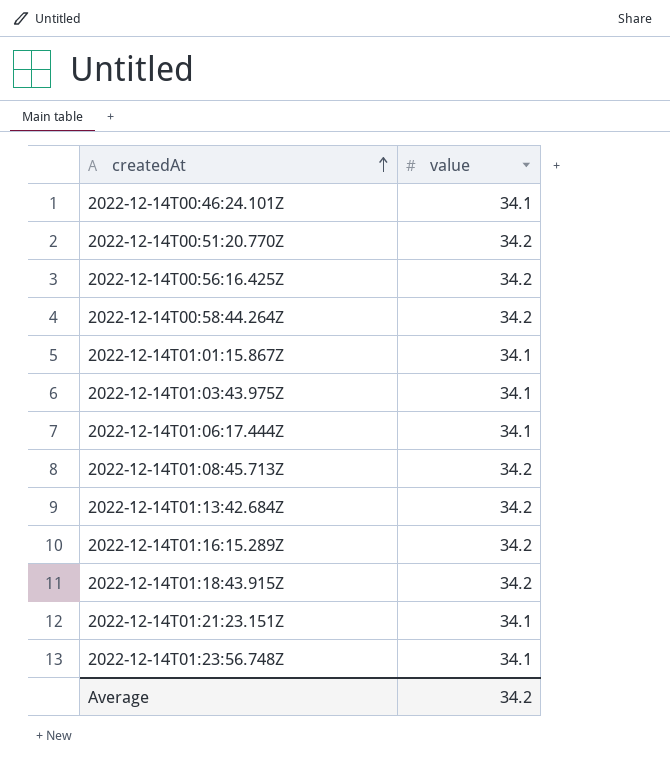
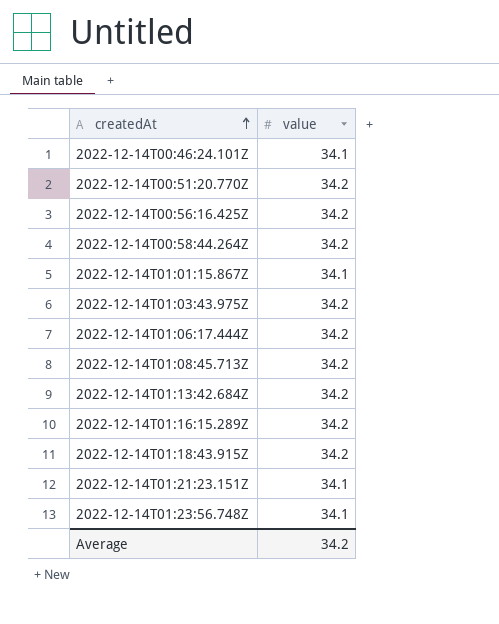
2022-12-14T01:03:43.975Z | value: 34.1 -> 34.2
2022-12-14T01:06:17.444Z | value: 34.1 -> 34.2

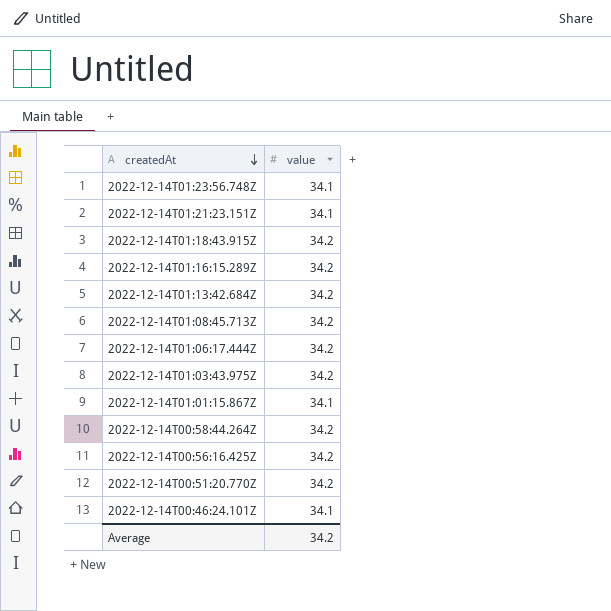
row order: createdAt ascending -> createdAt descending

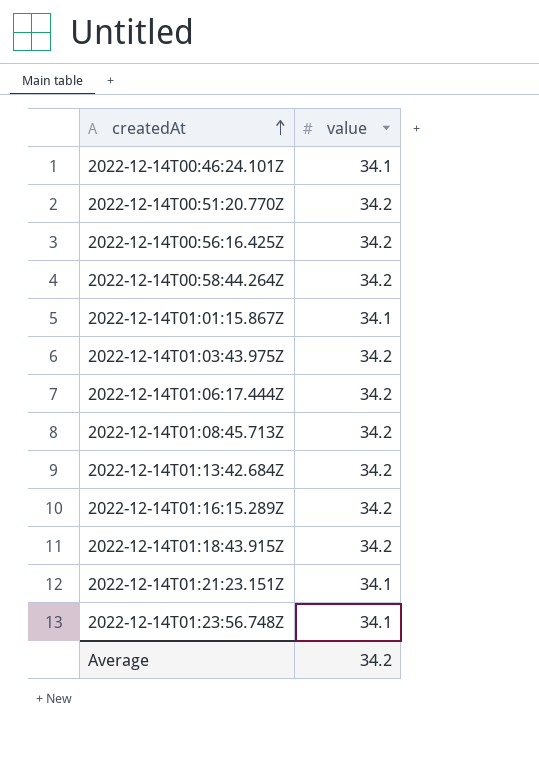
row order: createdAt descending -> createdAt ascending

